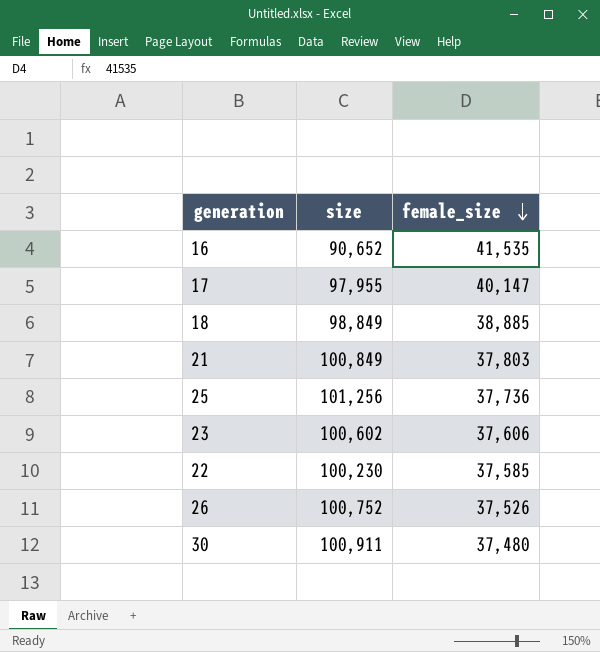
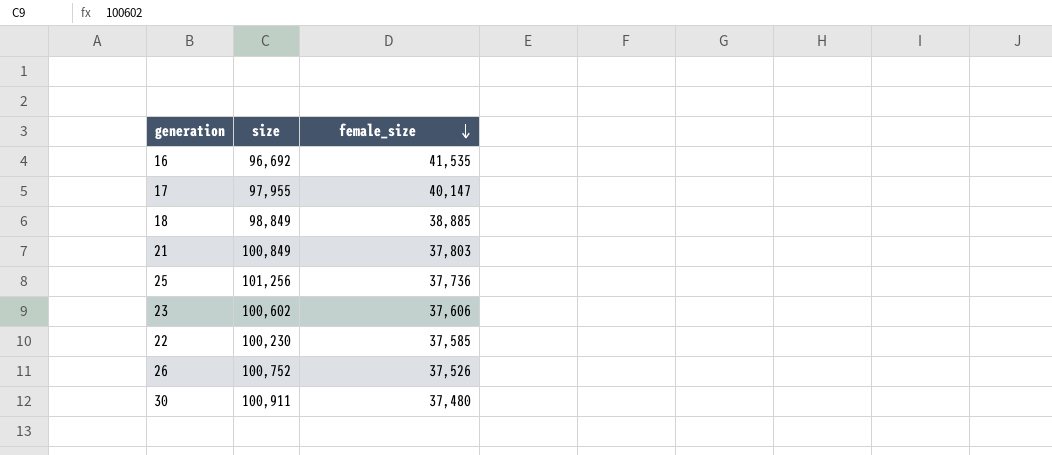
16 | size: 90,652 -> 96,692

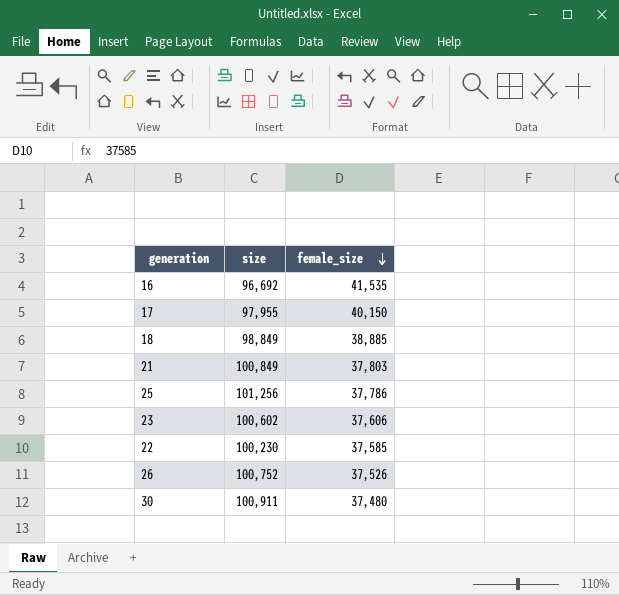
17 | female_size: 40,147 -> 40,150
25 | female_size: 37,736 -> 37,786

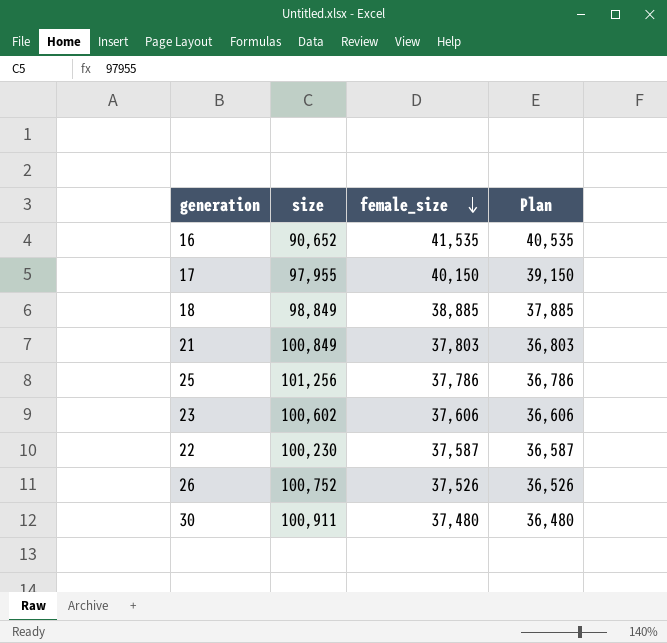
column Plan | formula: none -> [female_size] - 1000
16 | size: 96,692 -> 90,652
22 | female_size: 37,585 -> 37,587

